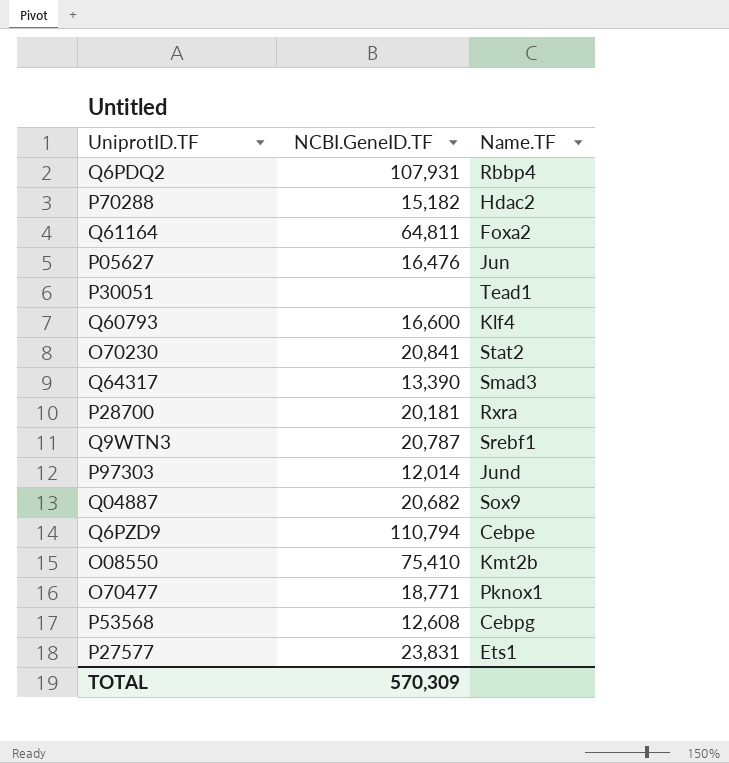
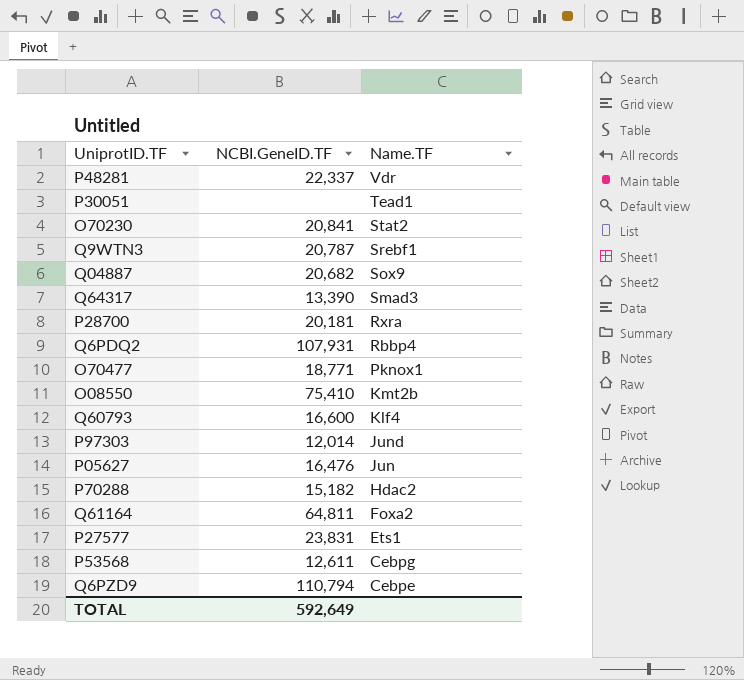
row order: none -> Name.TF descending
row P48281: none -> 22,337 | Vdr
P53568 | NCBI.GeneID.TF: 12,608 -> 12,611
TOTAL | NCBI.GeneID.TF: 570,309 -> 592,649

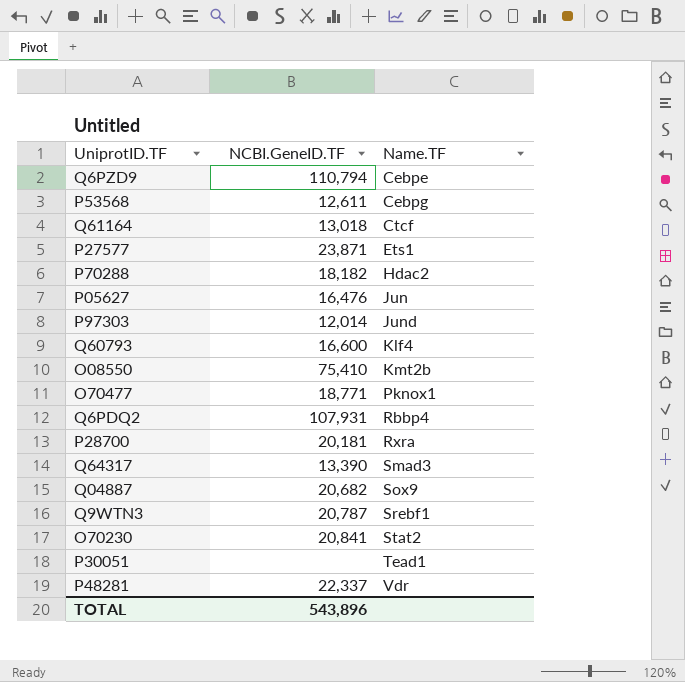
row order: Name.TF descending -> Name.TF ascending
Q61164 | NCBI.GeneID.TF: 64,811 -> 13,018
Q61164 | Name.TF: Foxa2 -> Ctcf
P27577 | NCBI.GeneID.TF: 23,831 -> 23,871
P70288 | NCBI.GeneID.TF: 15,182 -> 18,182
TOTAL | NCBI.GeneID.TF: 592,649 -> 543,896

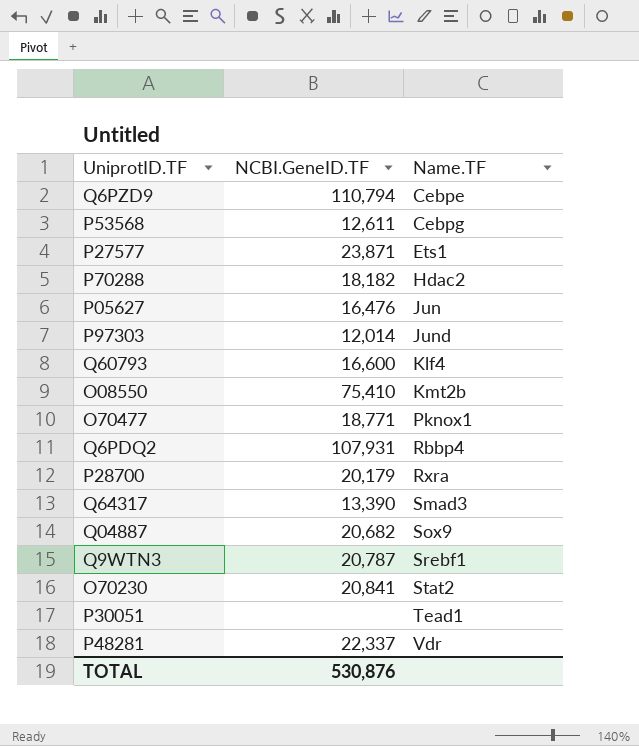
row Q61164: 13,018 | Ctcf -> none
P28700 | NCBI.GeneID.TF: 20,181 -> 20,179
TOTAL | NCBI.GeneID.TF: 543,896 -> 530,876

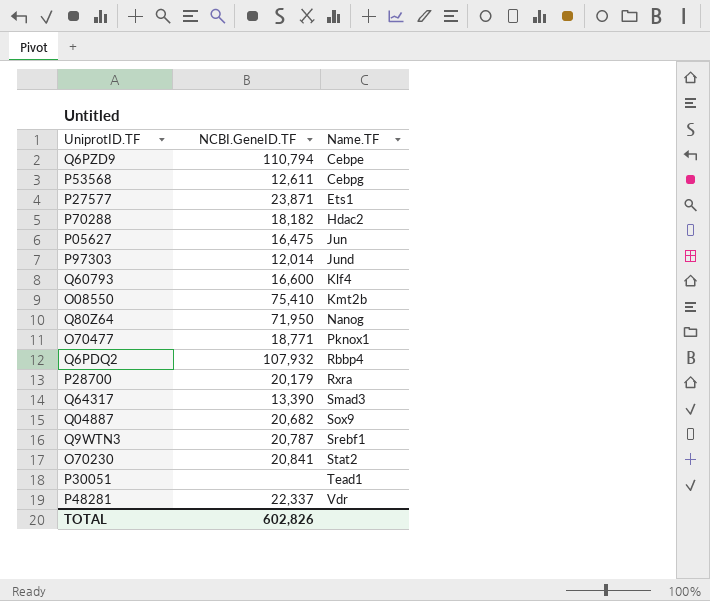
P05627 | NCBI.GeneID.TF: 16,476 -> 16,475
row Q80Z64: none -> 71,950 | Nanog
Q6PDQ2 | NCBI.GeneID.TF: 107,931 -> 107,932
TOTAL | NCBI.GeneID.TF: 530,876 -> 602,826

